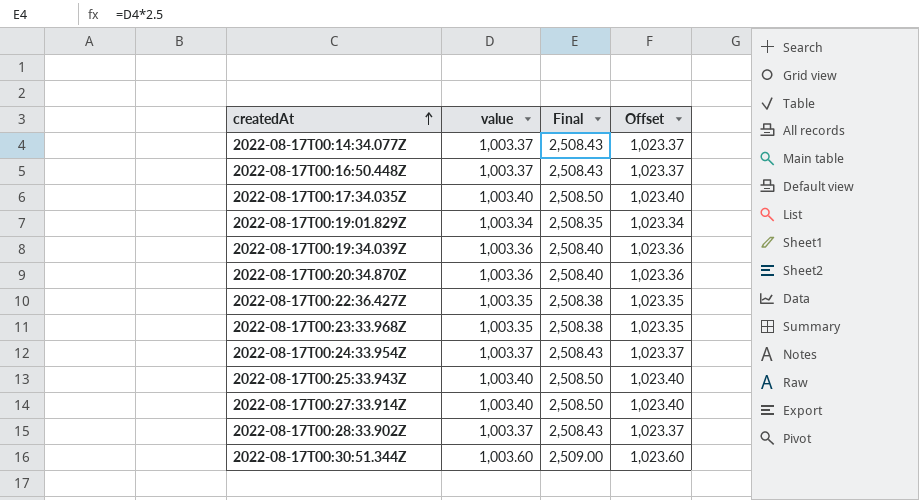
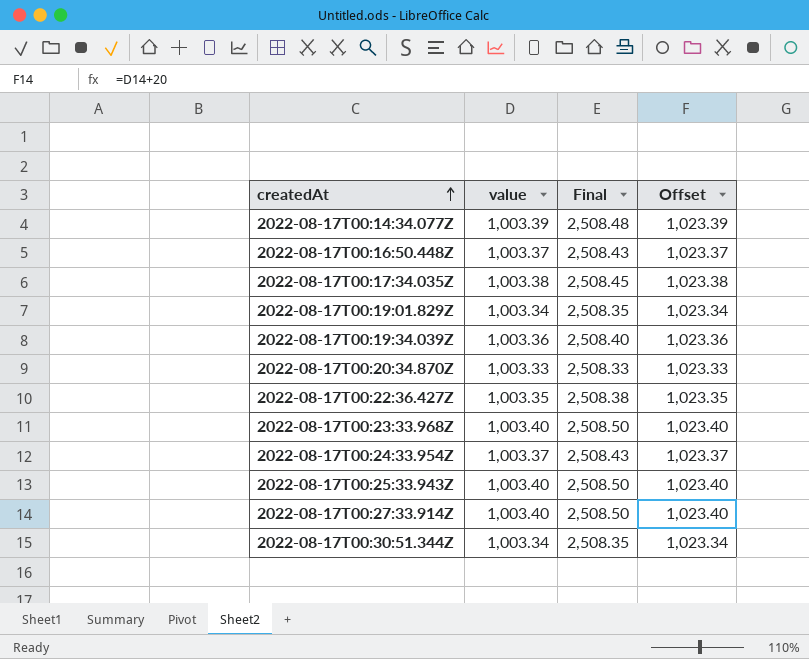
row 2022-08-17T00:28:33.902Z: 1,003.37 | 2,508.43 | 1,023.37 -> none
2022-08-17T00:14:34.077Z | value: 1,003.37 -> 1,003.39
2022-08-17T00:14:34.077Z | Final: 2,508.43 -> 2,508.48
2022-08-17T00:14:34.077Z | Offset: 1,023.37 -> 1,023.39
2022-08-17T00:17:34.035Z | value: 1,003.40 -> 1,003.38
2022-08-17T00:17:34.035Z | Final: 2,508.50 -> 2,508.45
2022-08-17T00:17:34.035Z | Offset: 1,023.40 -> 1,023.38
2022-08-17T00:20:34.870Z | value: 1,003.36 -> 1,003.33
2022-08-17T00:20:34.870Z | Final: 2,508.40 -> 2,508.33
2022-08-17T00:20:34.870Z | Offset: 1,023.36 -> 1,023.33
2022-08-17T00:23:33.968Z | value: 1,003.35 -> 1,003.40
2022-08-17T00:23:33.968Z | Final: 2,508.38 -> 2,508.50
2022-08-17T00:23:33.968Z | Offset: 1,023.35 -> 1,023.40
2022-08-17T00:30:51.344Z | value: 1,003.60 -> 1,003.34
2022-08-17T00:30:51.344Z | Final: 2,509.00 -> 2,508.35
2022-08-17T00:30:51.344Z | Offset: 1,023.60 -> 1,023.34

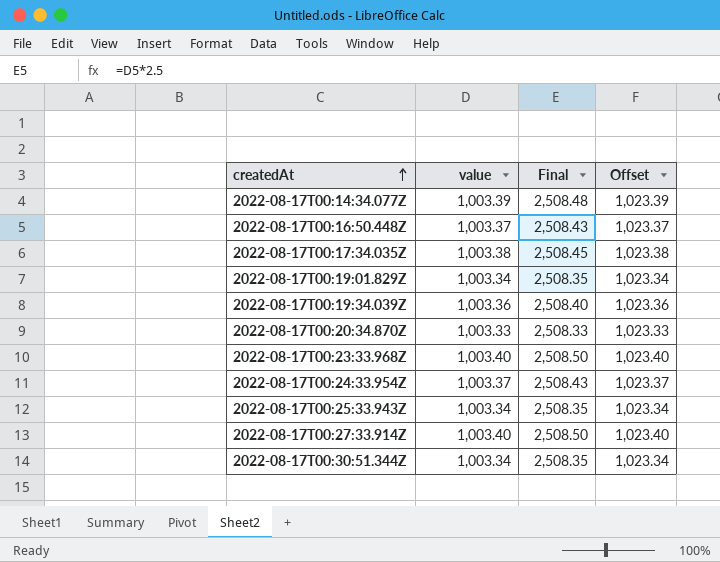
row 2022-08-17T00:22:36.427Z: 1,003.35 | 2,508.38 | 1,023.35 -> none
2022-08-17T00:25:33.943Z | value: 1,003.40 -> 1,003.34
2022-08-17T00:25:33.943Z | Final: 2,508.50 -> 2,508.35
2022-08-17T00:25:33.943Z | Offset: 1,023.40 -> 1,023.34

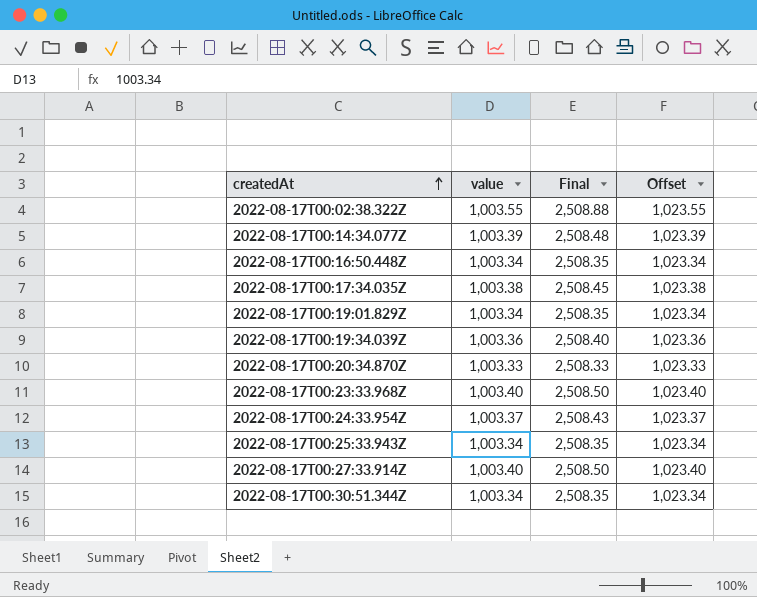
row 2022-08-17T00:02:38.322Z: none -> 1,003.55 | 2,508.88 | 1,023.55
2022-08-17T00:16:50.448Z | value: 1,003.37 -> 1,003.34
2022-08-17T00:16:50.448Z | Final: 2,508.43 -> 2,508.35
2022-08-17T00:16:50.448Z | Offset: 1,023.37 -> 1,023.34

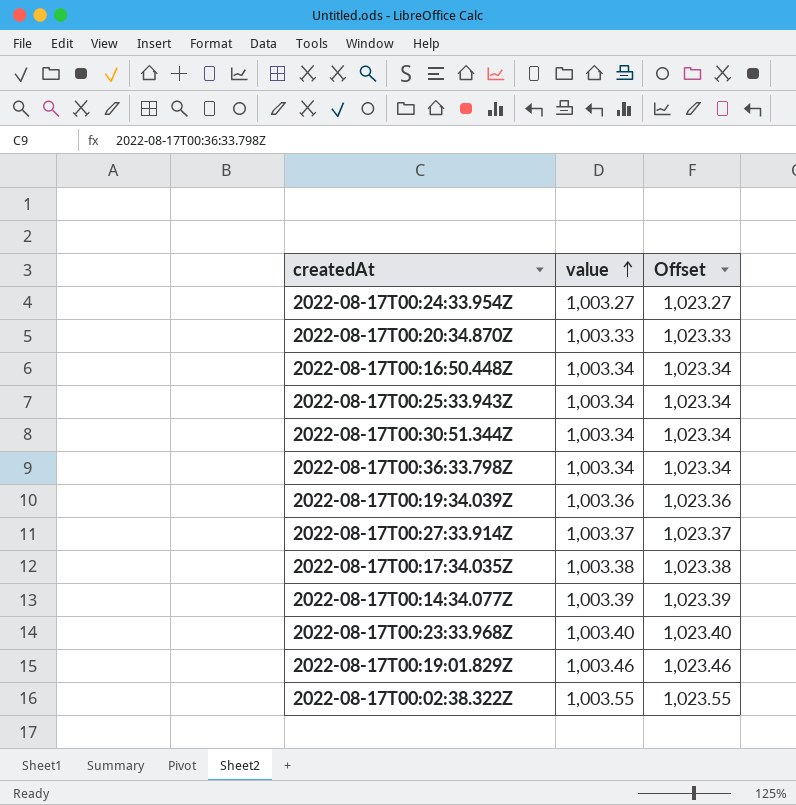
row order: createdAt ascending -> value ascending
column Final | formula: [value] * 2.5 -> none
2022-08-17T00:24:33.954Z | value: 1,003.37 -> 1,003.27
2022-08-17T00:24:33.954Z | Offset: 1,023.37 -> 1,023.27
row 2022-08-17T00:36:33.798Z: none -> 1,003.34 | 1,023.34
2022-08-17T00:27:33.914Z | value: 1,003.40 -> 1,003.37
2022-08-17T00:27:33.914Z | Offset: 1,023.40 -> 1,023.37
2022-08-17T00:19:01.829Z | value: 1,003.34 -> 1,003.46
2022-08-17T00:19:01.829Z | Offset: 1,023.34 -> 1,023.46

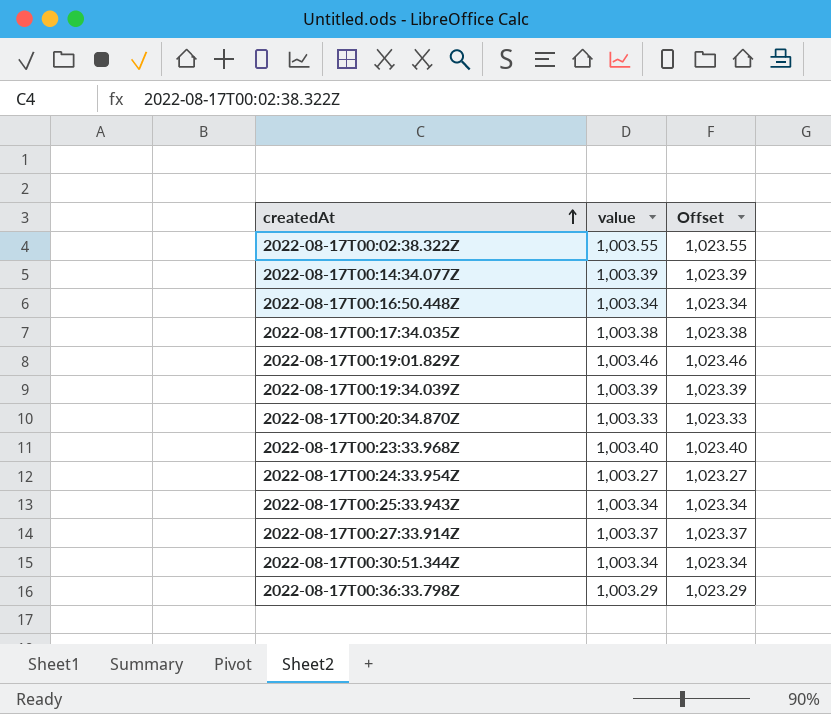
row order: value ascending -> createdAt ascending
2022-08-17T00:19:34.039Z | value: 1,003.36 -> 1,003.39
2022-08-17T00:19:34.039Z | Offset: 1,023.36 -> 1,023.39
2022-08-17T00:36:33.798Z | value: 1,003.34 -> 1,003.29
2022-08-17T00:36:33.798Z | Offset: 1,023.34 -> 1,023.29

